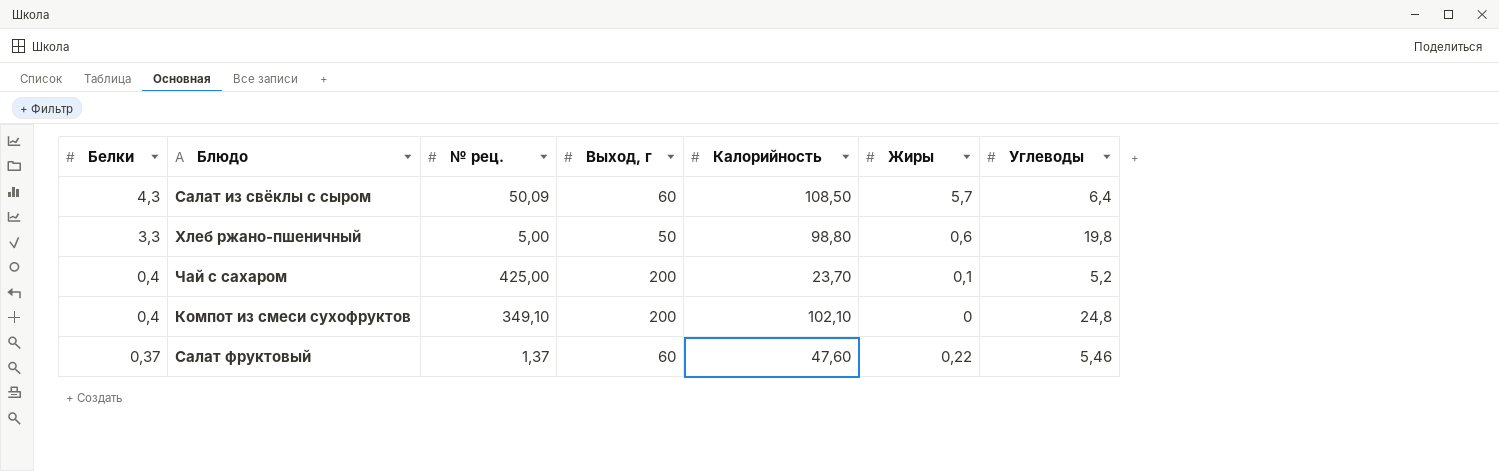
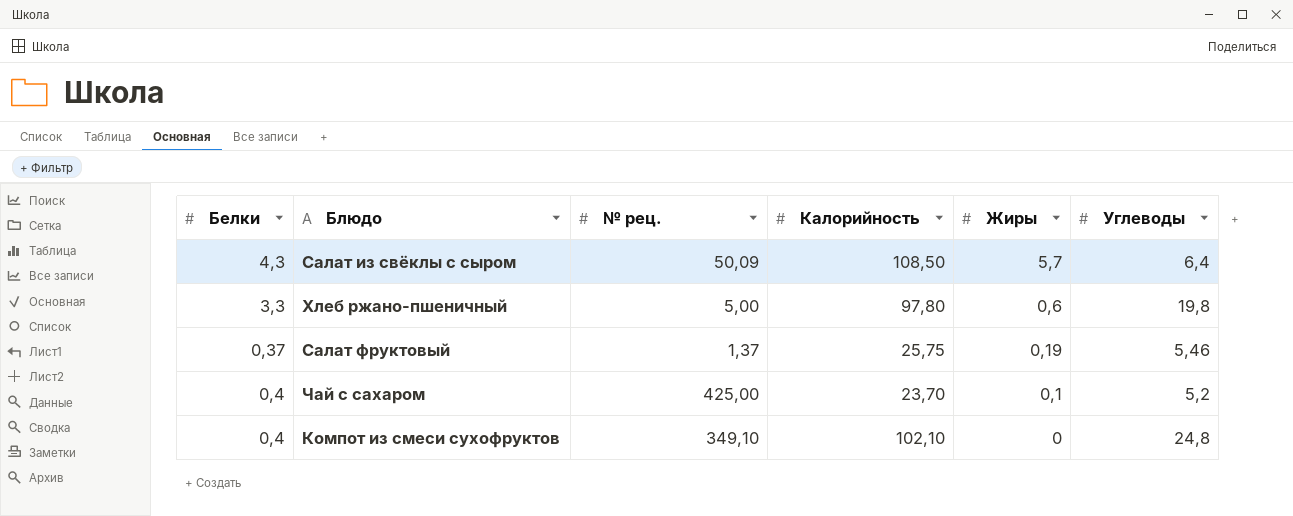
row order: Белки descending -> Жиры descending
column Выход, г | position: 4 -> none
Хлеб ржано-пшеничный | Калорийность: 98,80 -> 97,80
Салат фруктовый | Калорийность: 47,60 -> 25,75
Салат фруктовый | Жиры: 0,22 -> 0,19

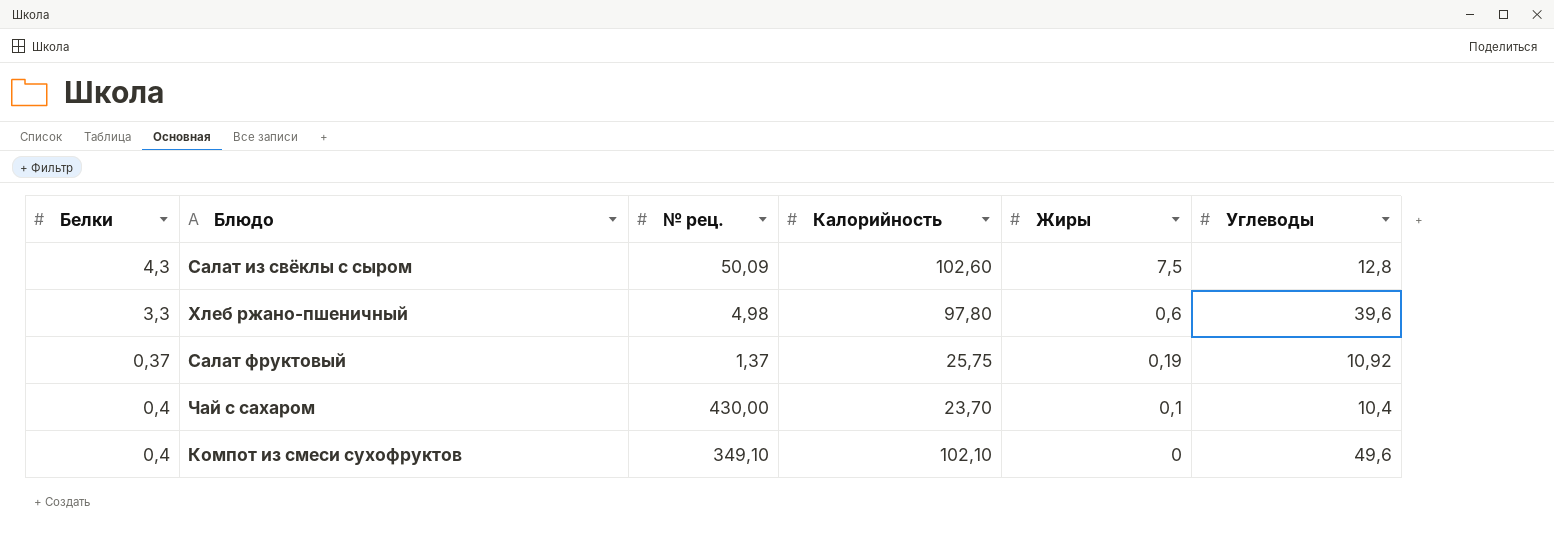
Салат из свёклы с сыром | Калорийность: 108,50 -> 102,60
Салат из свёклы с сыром | Жиры: 5,7 -> 7,5
Салат из свёклы с сыром | Углеводы: 6,4 -> 12,8
Хлеб ржано-пшеничный | № рец.: 5,00 -> 4,98
Хлеб ржано-пшеничный | Углеводы: 19,8 -> 39,6
Салат фруктовый | Углеводы: 5,46 -> 10,92
Чай с сахаром | № рец.: 425,00 -> 430,00
Чай с сахаром | Углеводы: 5,2 -> 10,4
Компот из смеси сухофруктов | Углеводы: 24,8 -> 49,6

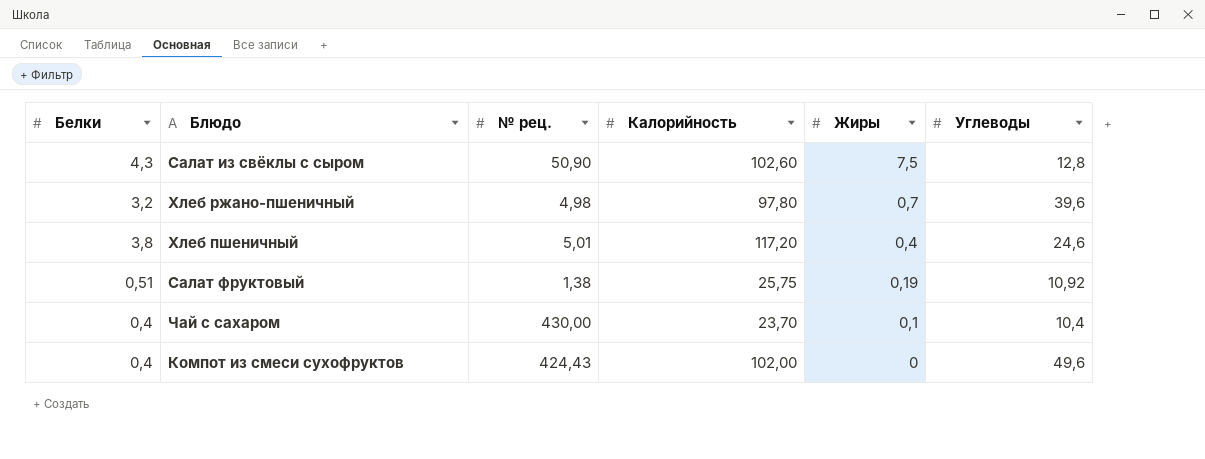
Салат из свёклы с сыром | № рец.: 50,09 -> 50,90
Хлеб ржано-пшеничный | Белки: 3,3 -> 3,2
Хлеб ржано-пшеничный | Жиры: 0,6 -> 0,7
row Хлеб пшеничный: none -> 3,8 | 5,01 | 117,20 | 0,4 | 24,6
Салат фруктовый | Белки: 0,37 -> 0,51
Салат фруктовый | № рец.: 1,37 -> 1,38
Компот из смеси сухофруктов | № рец.: 349,10 -> 424,43
Компот из смеси сухофруктов | Калорийность: 102,10 -> 102,00

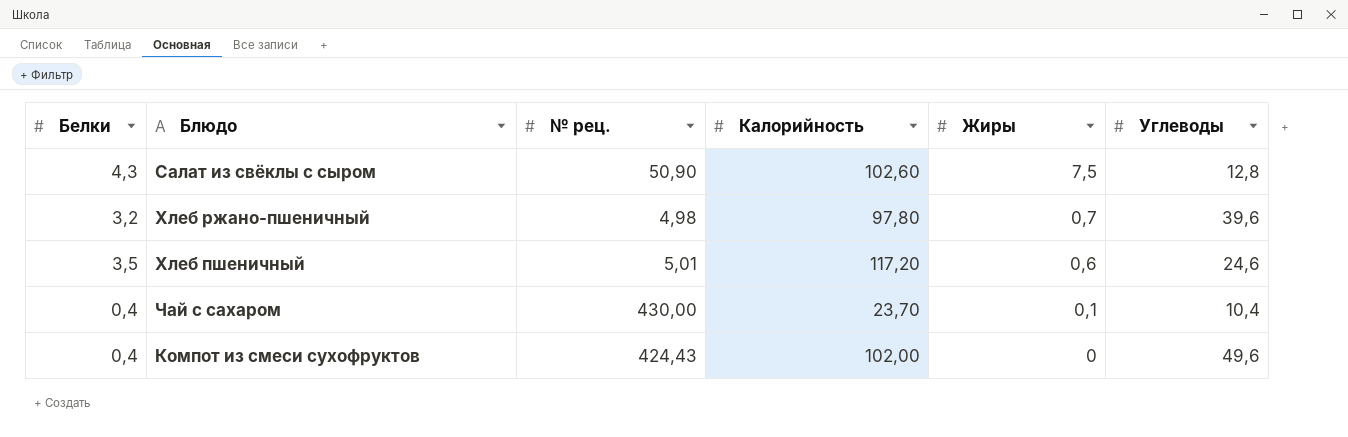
row Салат фруктовый: 0,51 | 1,38 | 25,75 | 0,19 | 10,92 -> none
Хлеб пшеничный | Белки: 3,8 -> 3,5
Хлеб пшеничный | Жиры: 0,4 -> 0,6

